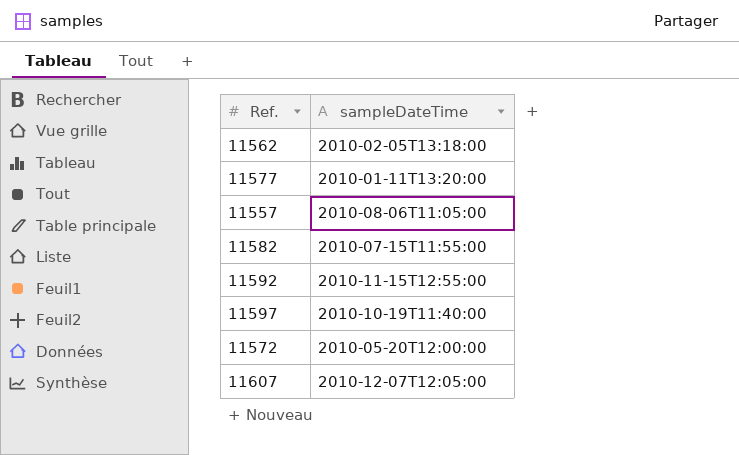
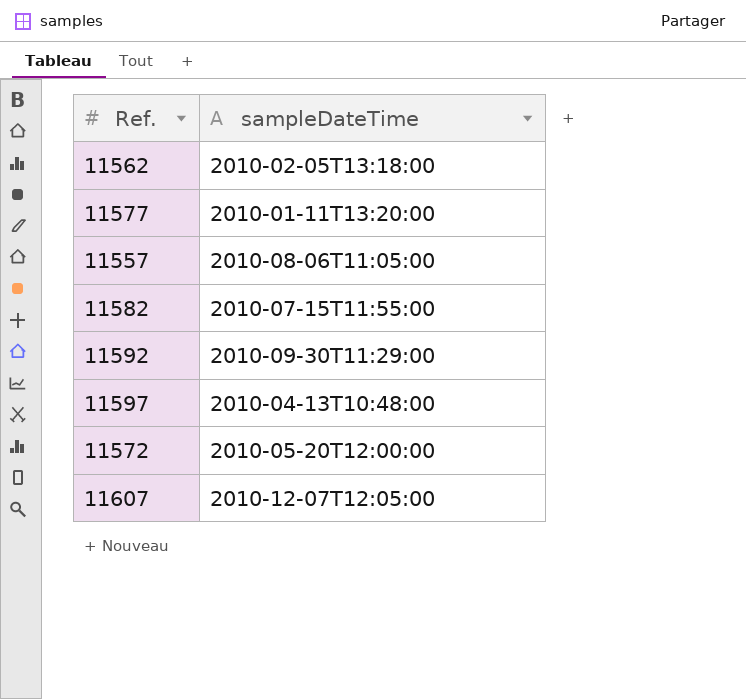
11592 | sampleDateTime: 2010-11-15T12:55:00 -> 2010-09-30T11:29:00
11597 | sampleDateTime: 2010-10-19T11:40:00 -> 2010-04-13T10:48:00

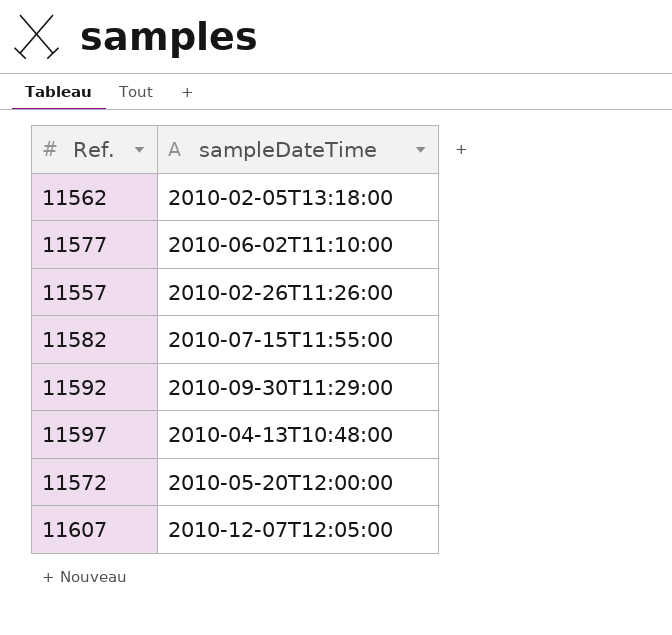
11577 | sampleDateTime: 2010-01-11T13:20:00 -> 2010-06-02T11:10:00
11557 | sampleDateTime: 2010-08-06T11:05:00 -> 2010-02-26T11:26:00

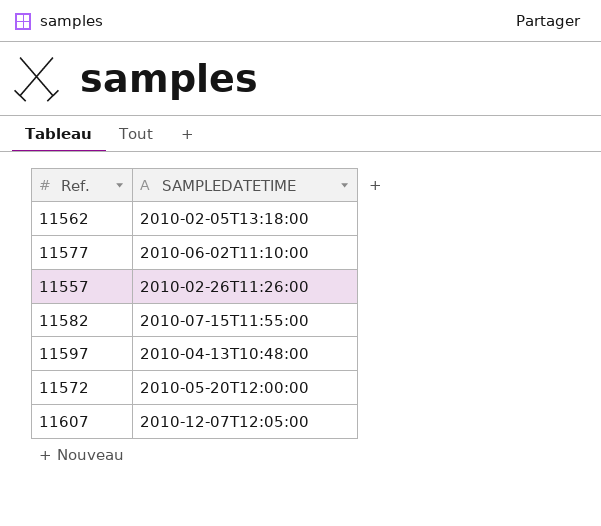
column name: sampleDateTime -> SAMPLEDATETIME
row 11592: 2010-09-30T11:29:00 -> none

